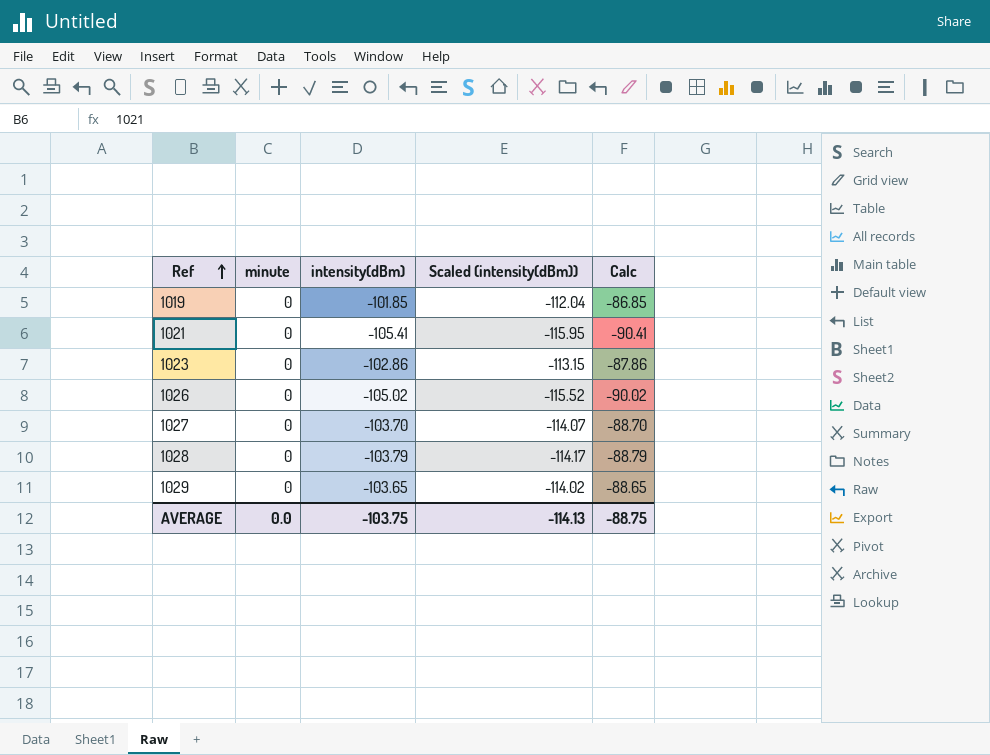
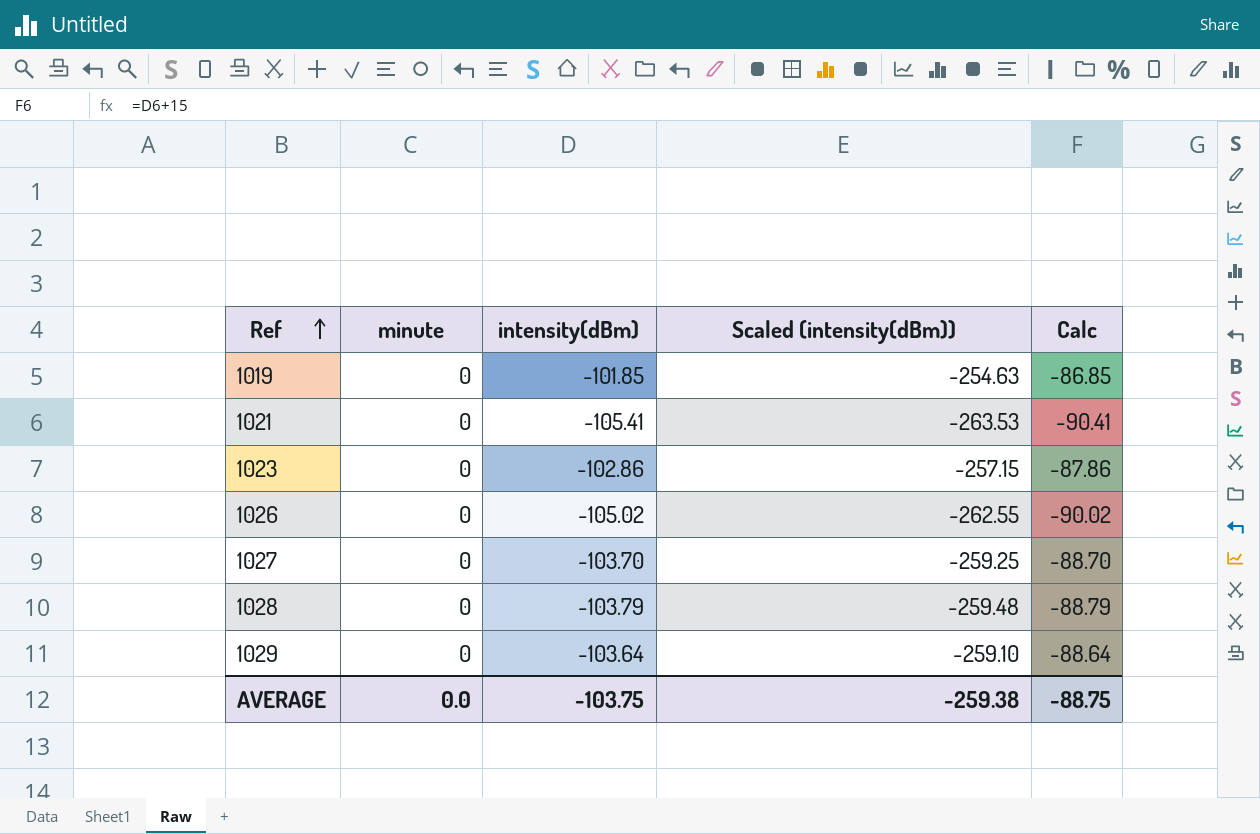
column Scaled (intensity(dBm)) | formula: [intensity(dBm)] * 1.1 -> [intensity(dBm)] * 2.5
1029 | intensity(dBm): -103.65 -> -103.64
1029 | Calc: -88.65 -> -88.64
AVERAGE | Scaled (intensity(dBm)): -114.13 -> -259.38

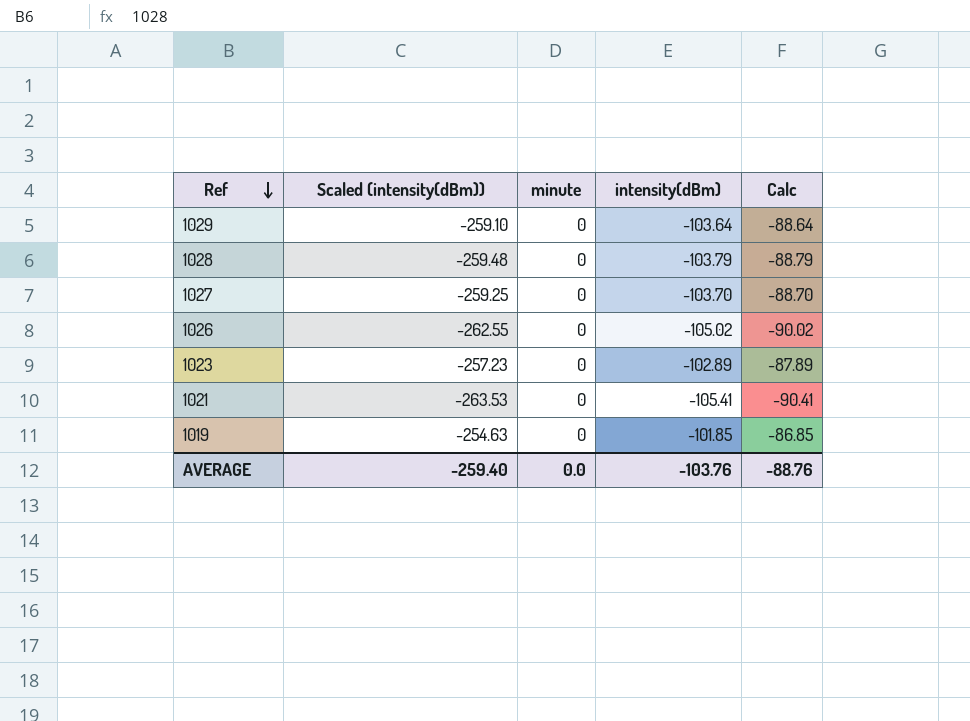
row order: Ref ascending -> Ref descending
column Scaled (intensity(dBm)) | position: 4 -> 2
1023 | Scaled (intensity(dBm)): -257.15 -> -257.23
1023 | intensity(dBm): -102.86 -> -102.89
1023 | Calc: -87.86 -> -87.89
AVERAGE | Scaled (intensity(dBm)): -259.38 -> -259.40
AVERAGE | intensity(dBm): -103.75 -> -103.76
AVERAGE | Calc: -88.75 -> -88.76

